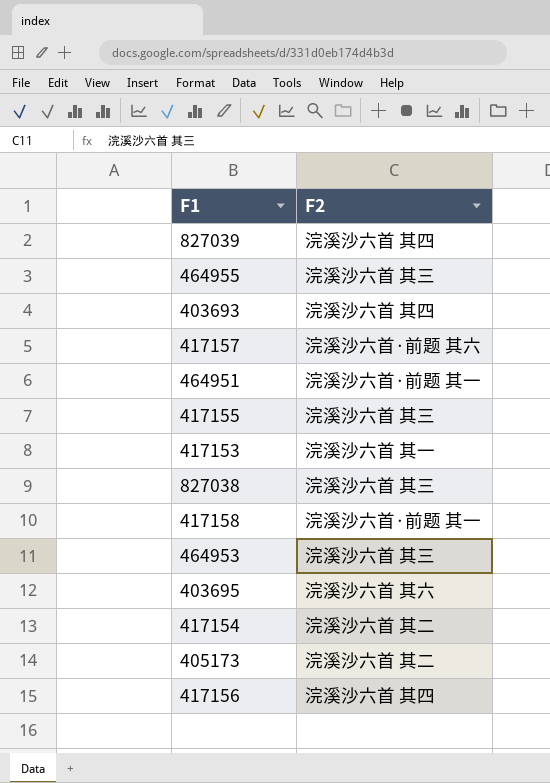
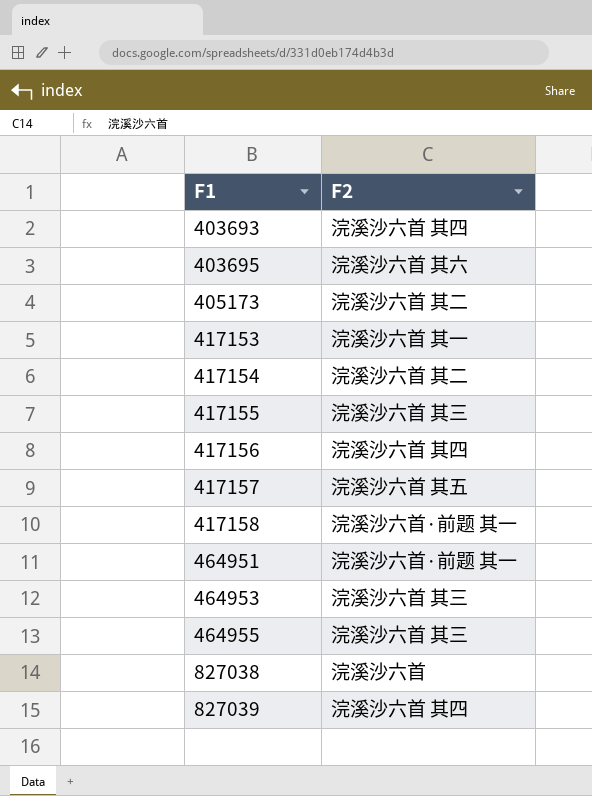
row order: none -> F1 ascending
417157 | F2: 浣溪沙六首·前题 其六 -> 浣溪沙六首 其五
827038 | F2: 浣溪沙六首 其三 -> 浣溪沙六首

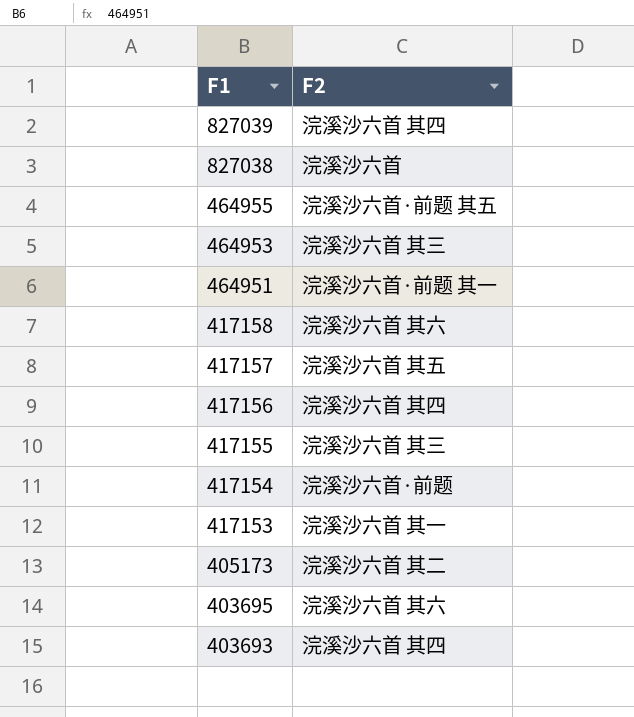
row order: F1 ascending -> F1 descending
464955 | F2: 浣溪沙六首 其三 -> 浣溪沙六首·前题 其五
417158 | F2: 浣溪沙六首·前题 其一 -> 浣溪沙六首 其六
417154 | F2: 浣溪沙六首 其二 -> 浣溪沙六首·前题

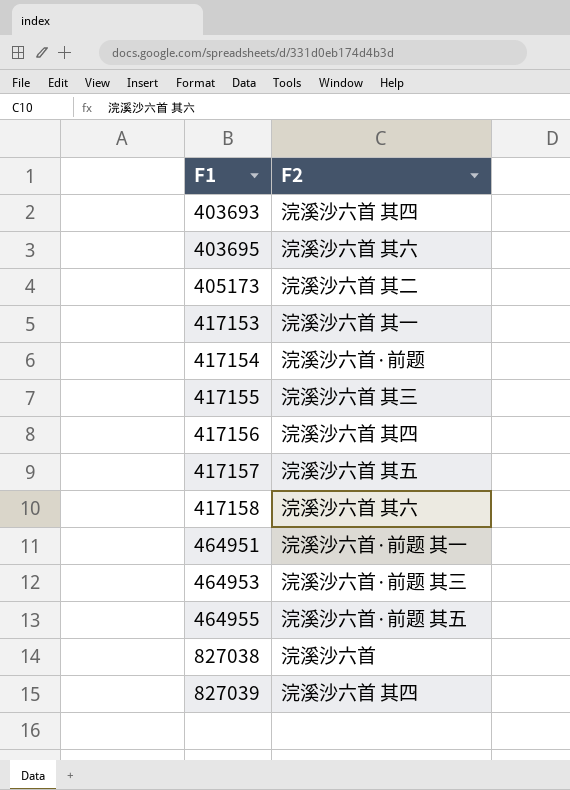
row order: F1 descending -> F1 ascending
464953 | F2: 浣溪沙六首 其三 -> 浣溪沙六首·前题 其三

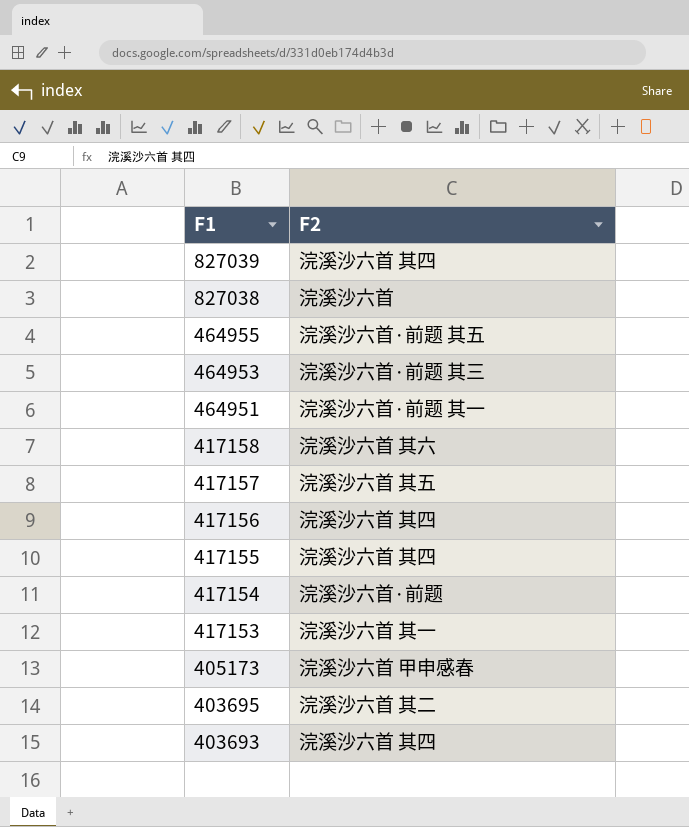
row order: F1 ascending -> F1 descending
417155 | F2: 浣溪沙六首 其三 -> 浣溪沙六首 其四
405173 | F2: 浣溪沙六首 其二 -> 浣溪沙六首 甲申感春
403695 | F2: 浣溪沙六首 其六 -> 浣溪沙六首 其二

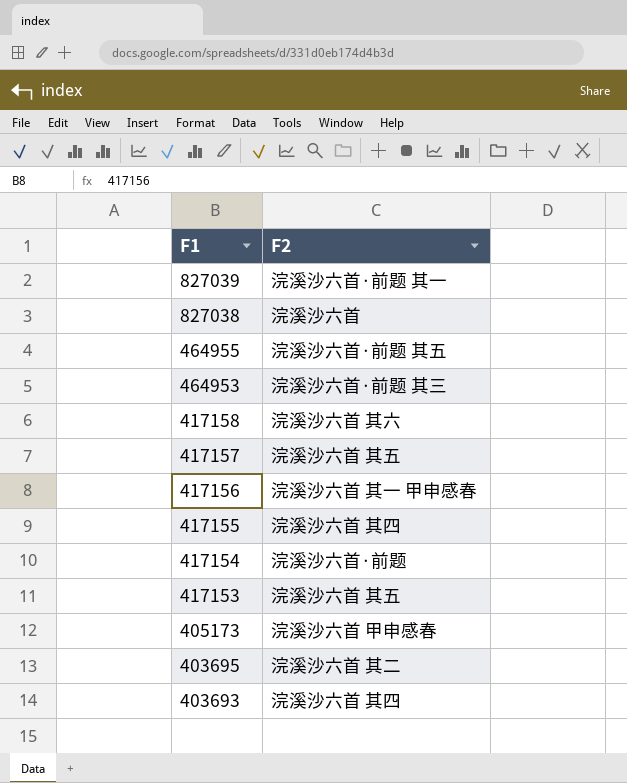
row 464951: 浣溪沙六首·前题 其一 -> none
827039 | F2: 浣溪沙六首 其四 -> 浣溪沙六首·前题 其一
417156 | F2: 浣溪沙六首 其四 -> 浣溪沙六首 其一 甲申感春
417153 | F2: 浣溪沙六首 其一 -> 浣溪沙六首 其五

